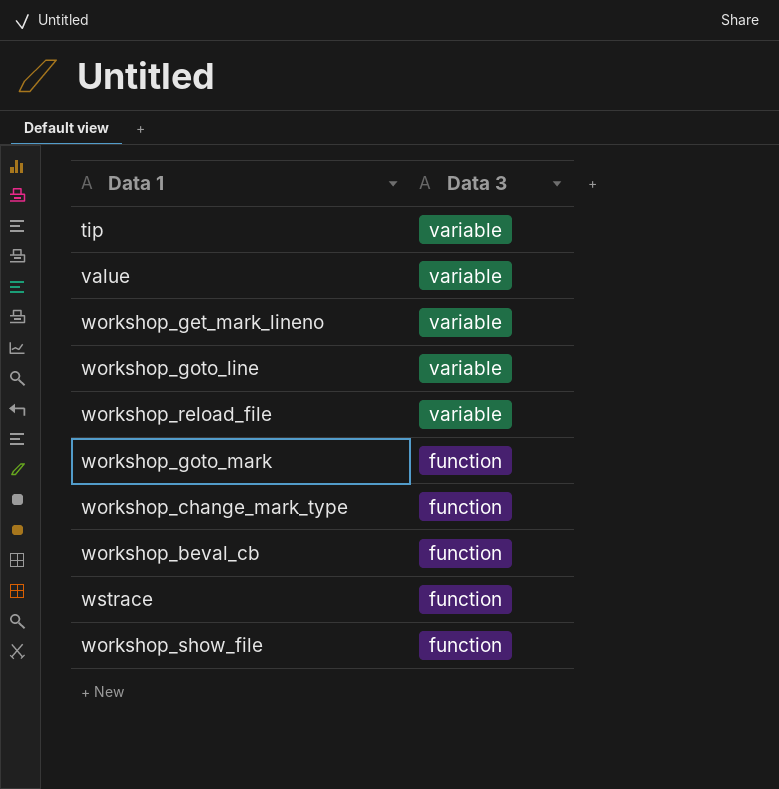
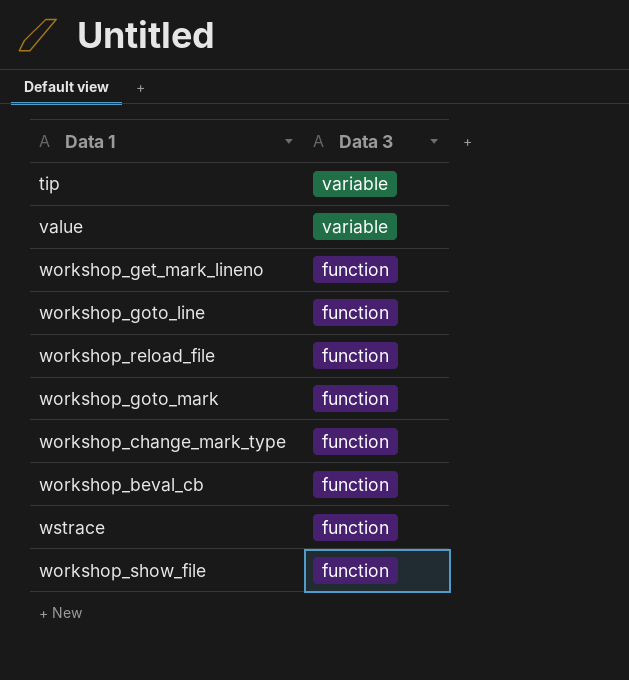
workshop_get_mark_lineno | Data 3: variable -> function
workshop_goto_line | Data 3: variable -> function
workshop_reload_file | Data 3: variable -> function

